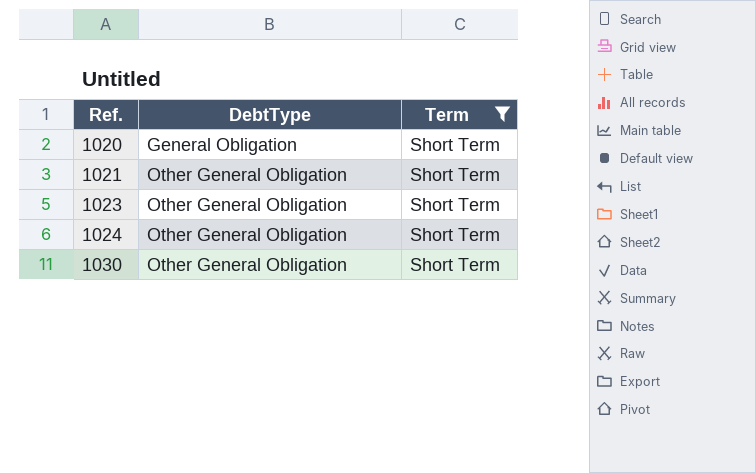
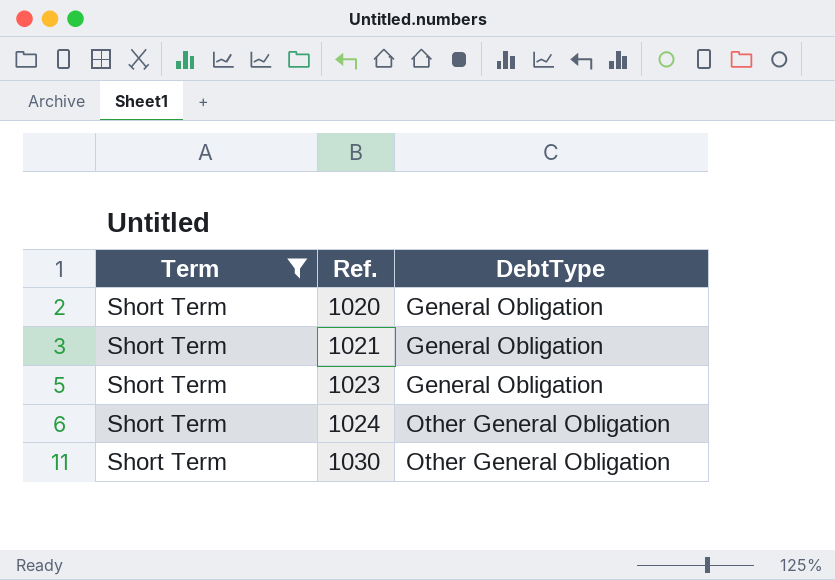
column Term | position: 3 -> 1
1021 | DebtType: Other General Obligation -> General Obligation
1023 | DebtType: Other General Obligation -> General Obligation

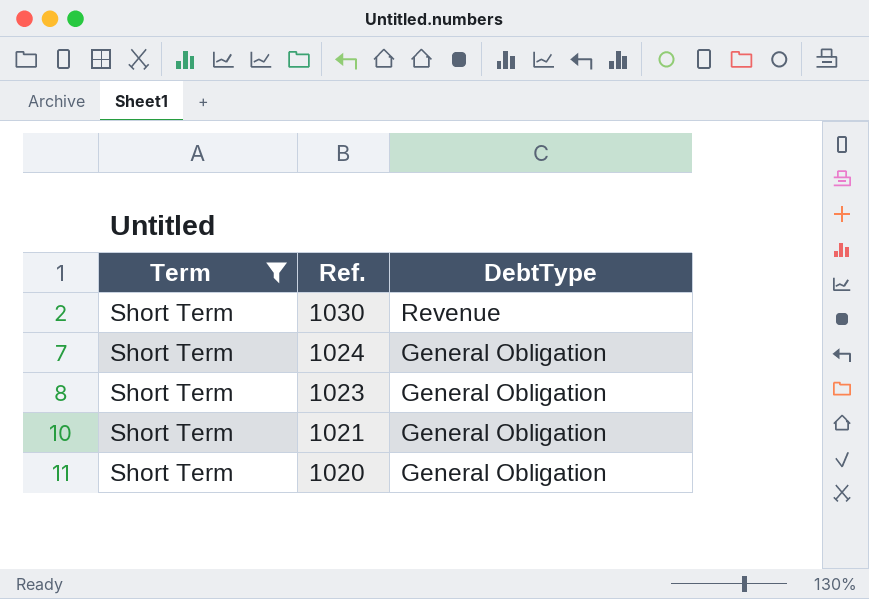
row order: Ref. ascending -> Ref. descending
1030 | DebtType: Other General Obligation -> Revenue
1024 | DebtType: Other General Obligation -> General Obligation

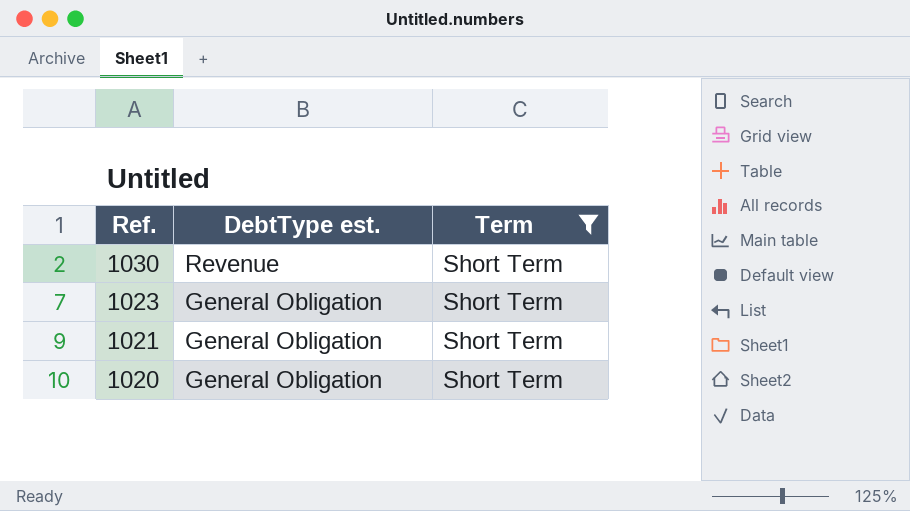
column name: DebtType -> DebtType est.
column Term | position: 1 -> 3
row 1024: Short Term | General Obligation -> none

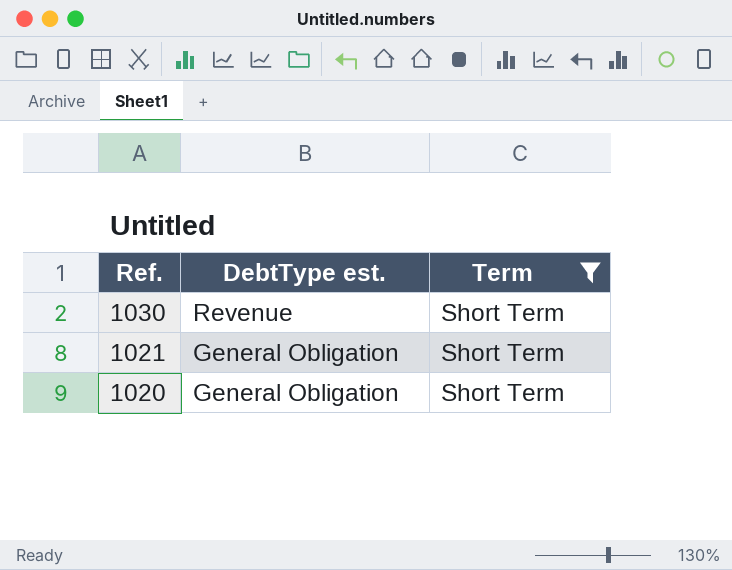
row 1023: General Obligation | Short Term -> none

